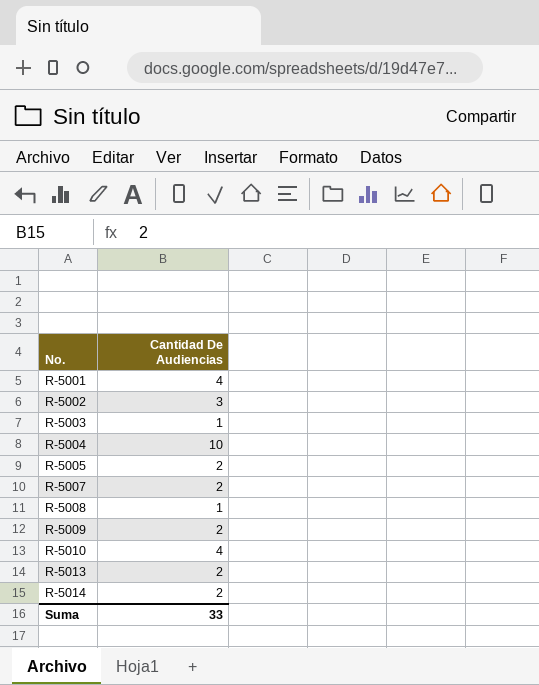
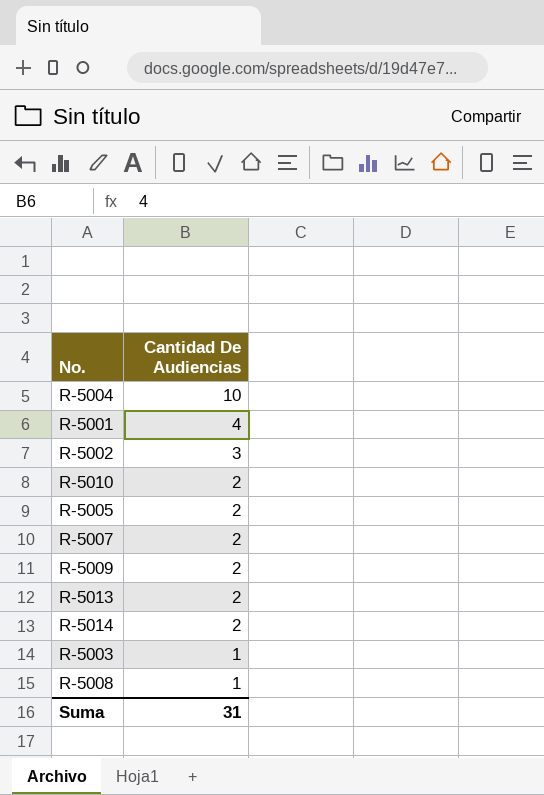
row order: No. ascending -> Cantidad De Audiencias descending
R-5010 | Cantidad De Audiencias: 4 -> 2
Suma | Cantidad De Audiencias: 33 -> 31

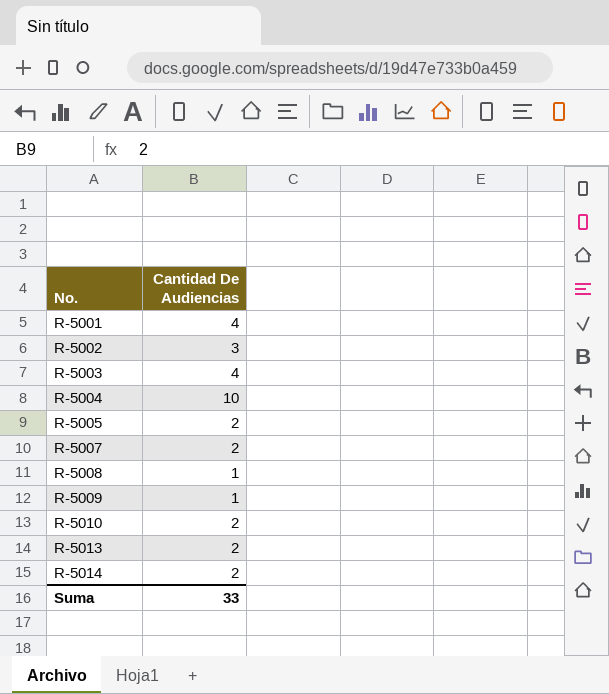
row order: Cantidad De Audiencias descending -> No. ascending
R-5003 | Cantidad De Audiencias: 1 -> 4
R-5009 | Cantidad De Audiencias: 2 -> 1
Suma | Cantidad De Audiencias: 31 -> 33

